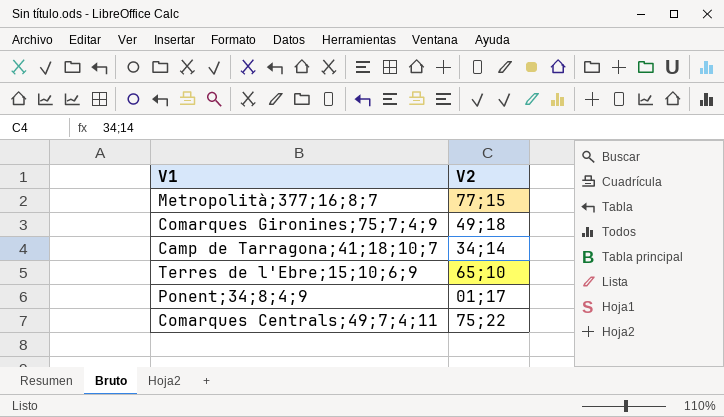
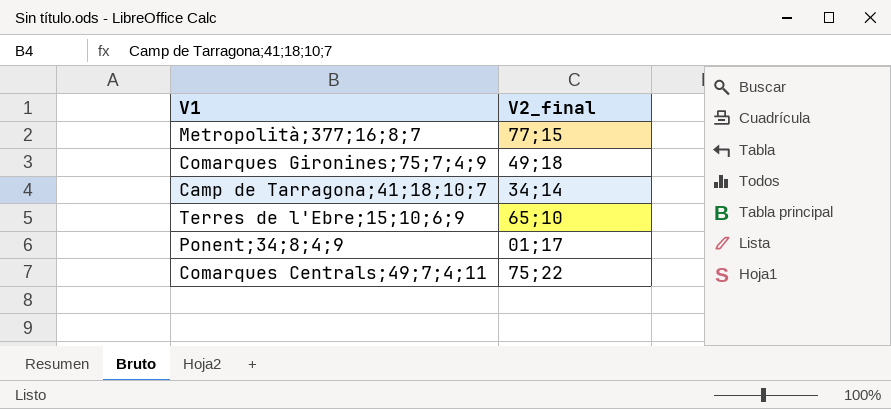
column name: V2 -> V2_final

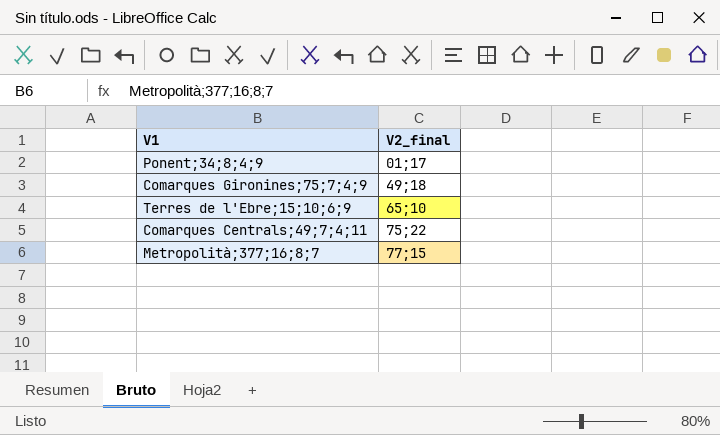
row order: none -> V2_final ascending
row Camp de Tarragona;41;18;10;7: 34;14 -> none

